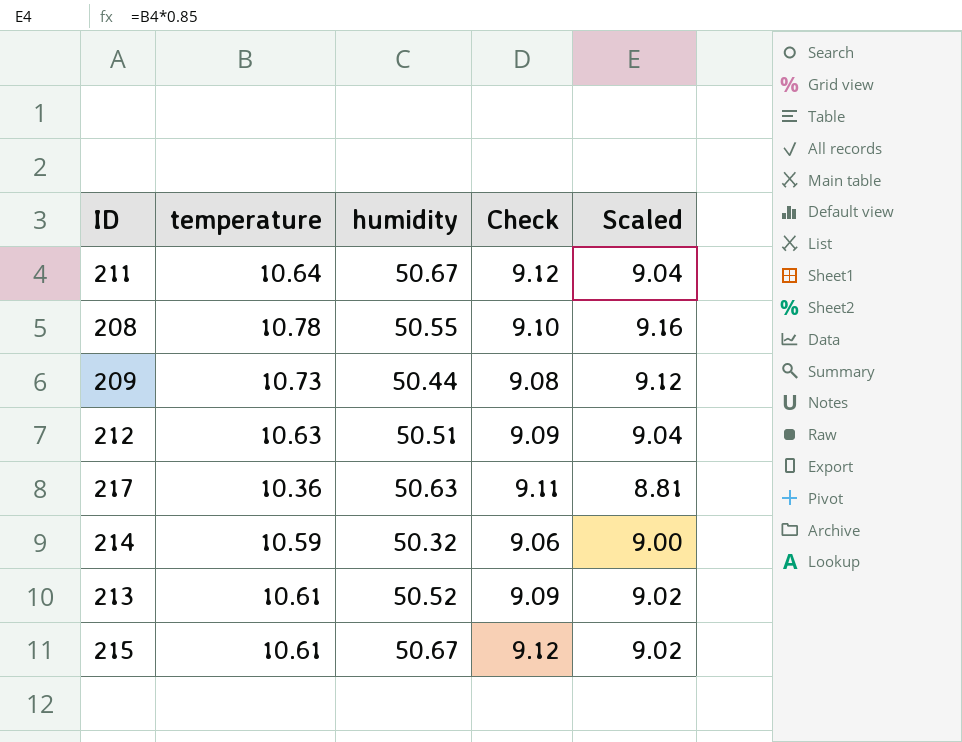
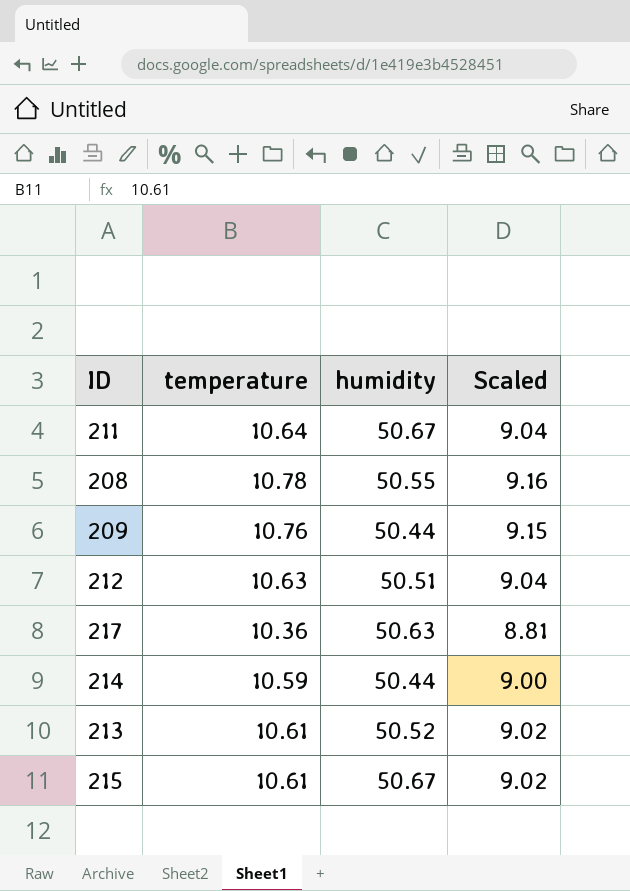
column Check | formula: [humidity] * 0.18 -> none
209 | temperature: 10.73 -> 10.76
209 | Scaled: 9.12 -> 9.15
214 | humidity: 50.32 -> 50.44

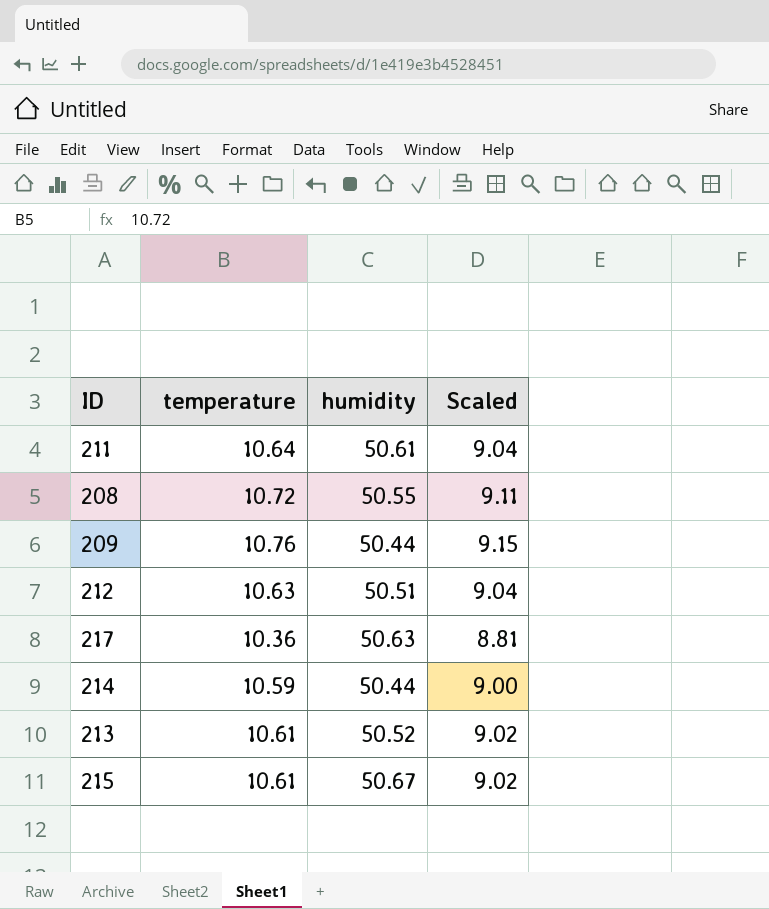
211 | humidity: 50.67 -> 50.61
208 | temperature: 10.78 -> 10.72
208 | Scaled: 9.16 -> 9.11

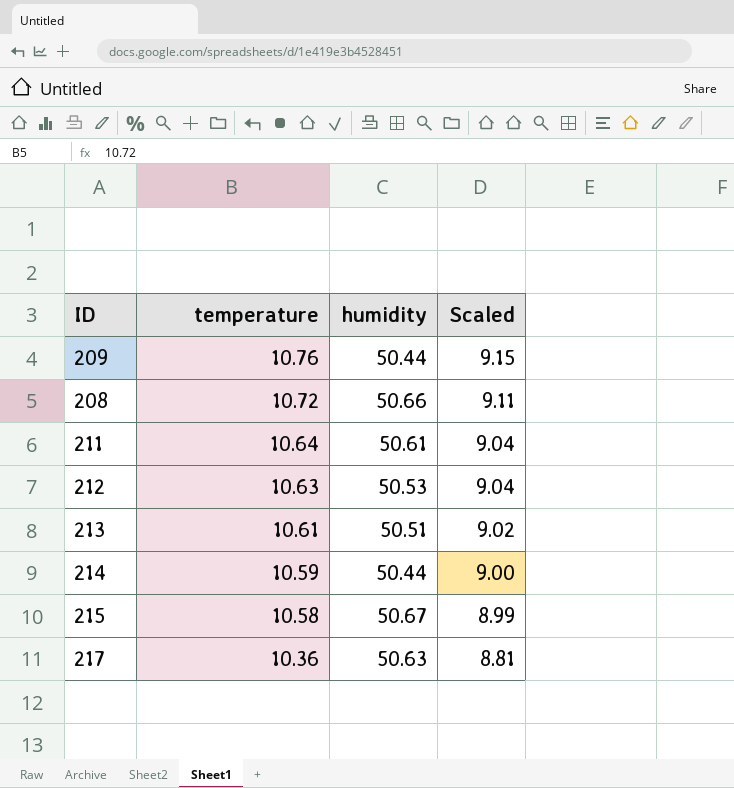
row order: none -> temperature descending
208 | humidity: 50.55 -> 50.66
212 | humidity: 50.51 -> 50.53
213 | humidity: 50.52 -> 50.51
215 | temperature: 10.61 -> 10.58
215 | Scaled: 9.02 -> 8.99

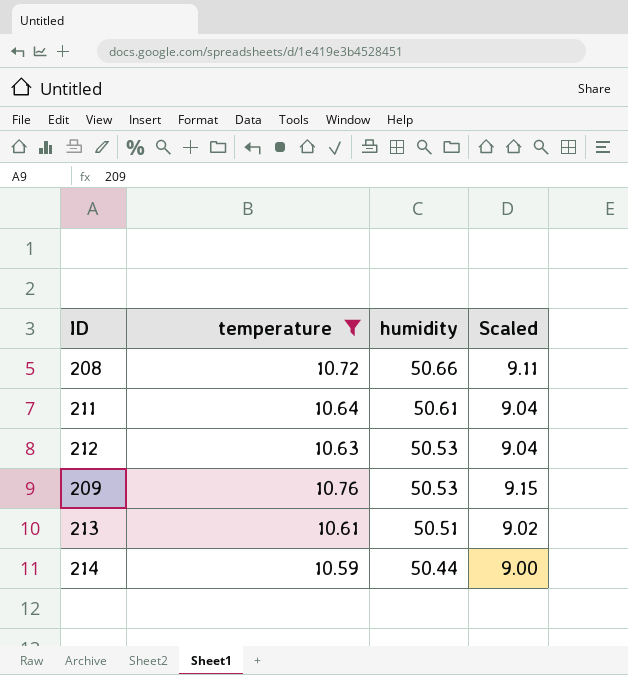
filter: none -> temperature >= 10.59
row order: temperature descending -> humidity descending
209 | humidity: 50.44 -> 50.53

